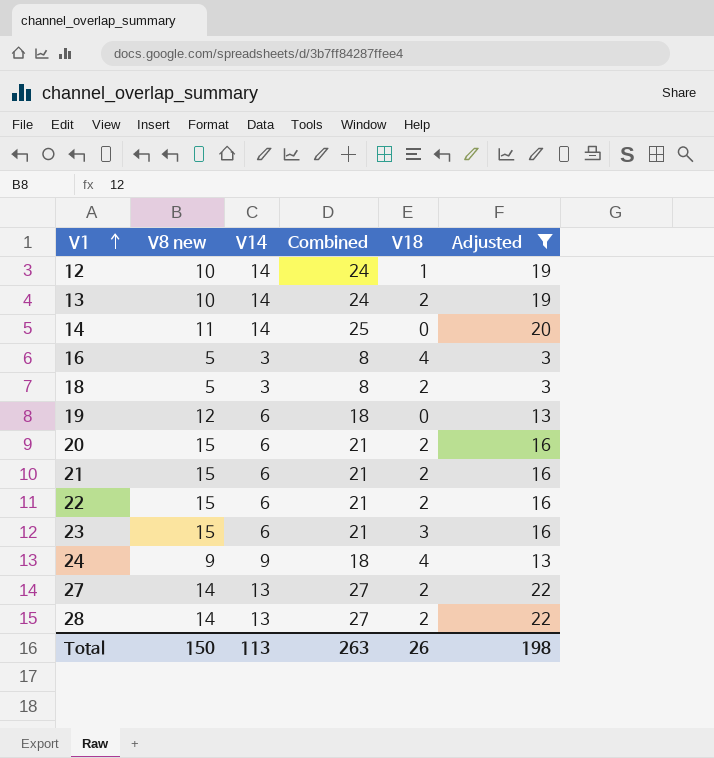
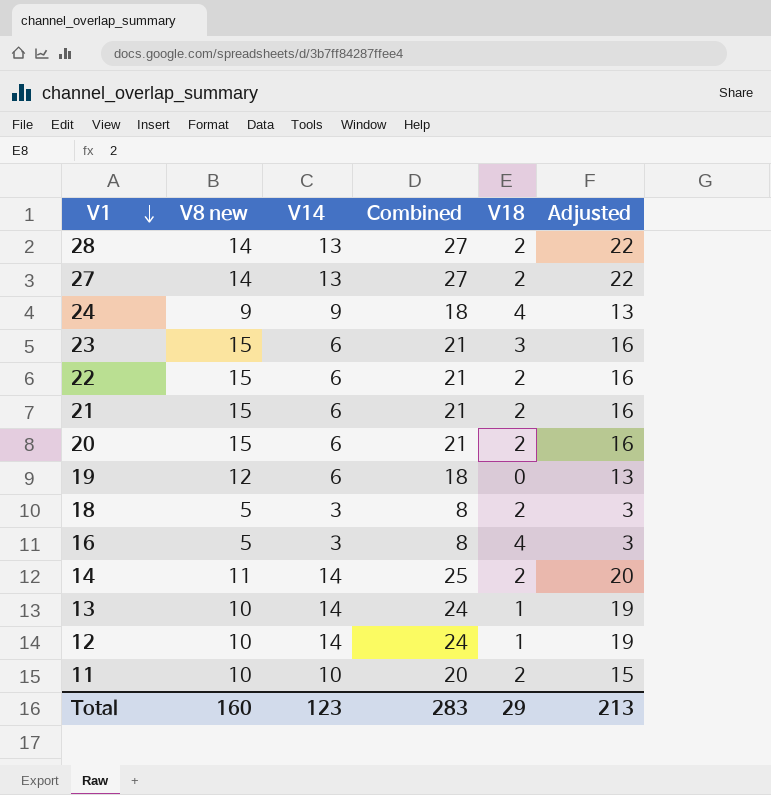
filter: Adjusted != 15 -> none
row order: V1 ascending -> V1 descending
14 | V18: 0 -> 2
13 | V18: 2 -> 1
Total | V8 new: 150 -> 160
Total | V14: 113 -> 123
Total | Combined: 263 -> 283
Total | V18: 26 -> 29
Total | Adjusted: 198 -> 213

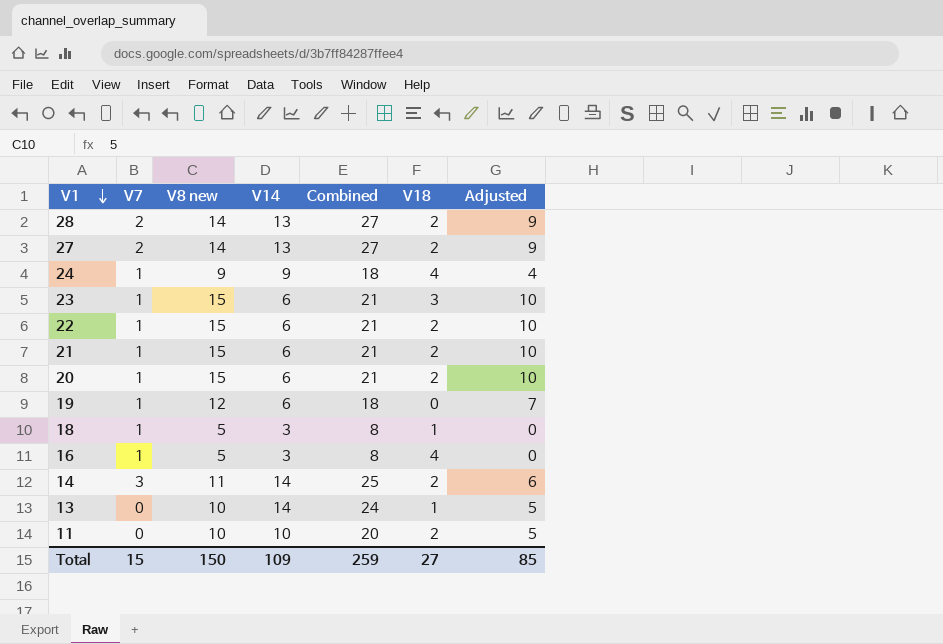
column V7 | position: none -> 2
column Adjusted | formula: [Combined] - 5 -> [V8 new] - 5
row 12: 10 | 14 | 24 | 1 | 19 -> none
18 | V18: 2 -> 1
Total | V8 new: 160 -> 150
Total | V14: 123 -> 109
Total | Combined: 283 -> 259
Total | V18: 29 -> 27
Total | Adjusted: 213 -> 85

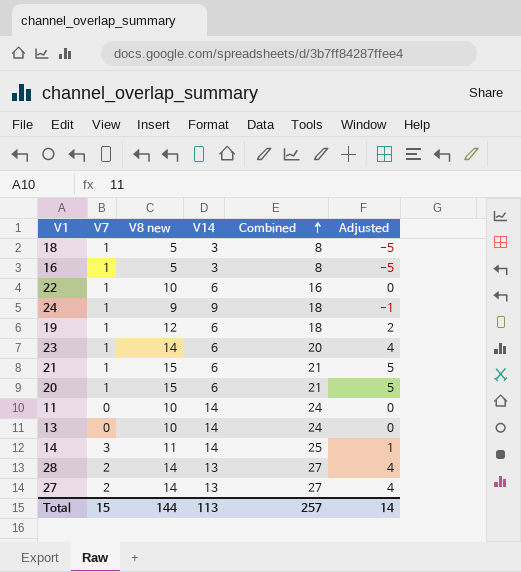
row order: V1 descending -> Combined ascending
column V18 | position: 6 -> none
column Adjusted | formula: [V8 new] - 5 -> [V8 new] - 10
22 | V8 new: 15 -> 10
22 | Combined: 21 -> 16
23 | V8 new: 15 -> 14
23 | Combined: 21 -> 20
11 | V14: 10 -> 14
11 | Combined: 20 -> 24
Total | V8 new: 150 -> 144
Total | V14: 109 -> 113
Total | Combined: 259 -> 257
Total | Adjusted: 85 -> 14

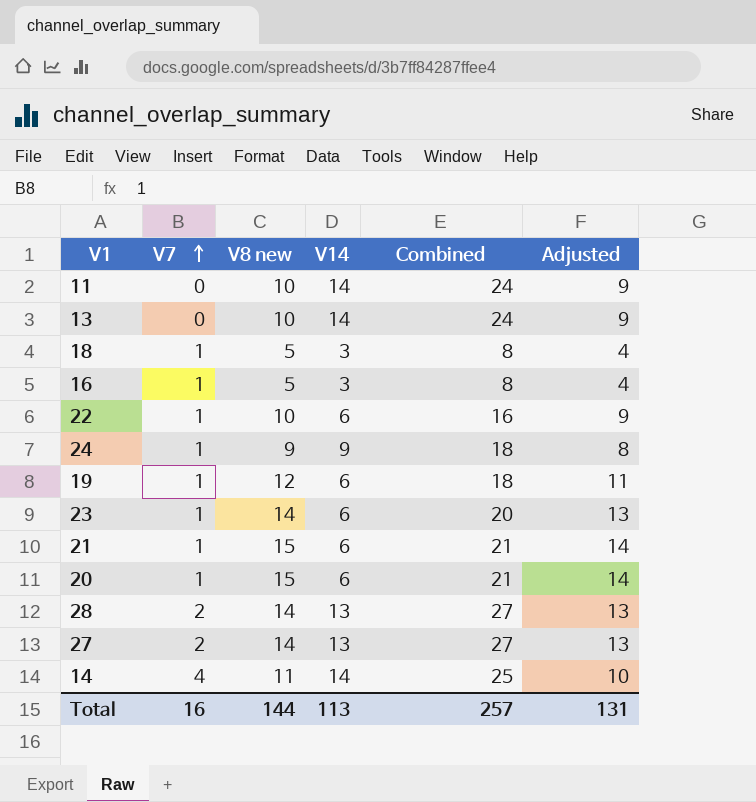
row order: Combined ascending -> V7 ascending
column Adjusted | formula: [V8 new] - 10 -> [V8 new] - 1
14 | V7: 3 -> 4
Total | V7: 15 -> 16
Total | Adjusted: 14 -> 131

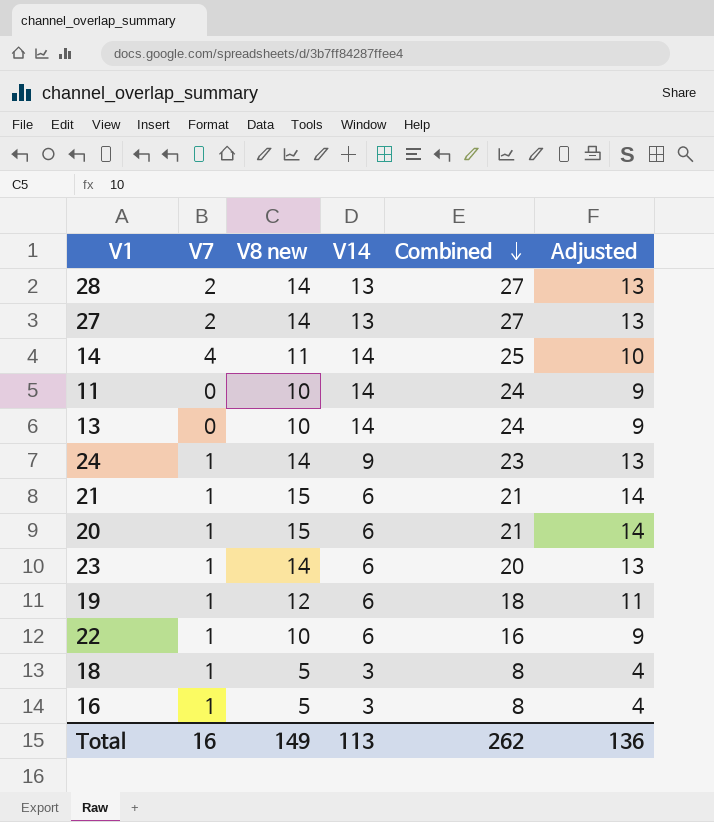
row order: V7 ascending -> Combined descending
24 | V8 new: 9 -> 14
24 | Combined: 18 -> 23
24 | Adjusted: 8 -> 13
Total | V8 new: 144 -> 149
Total | Combined: 257 -> 262
Total | Adjusted: 131 -> 136

